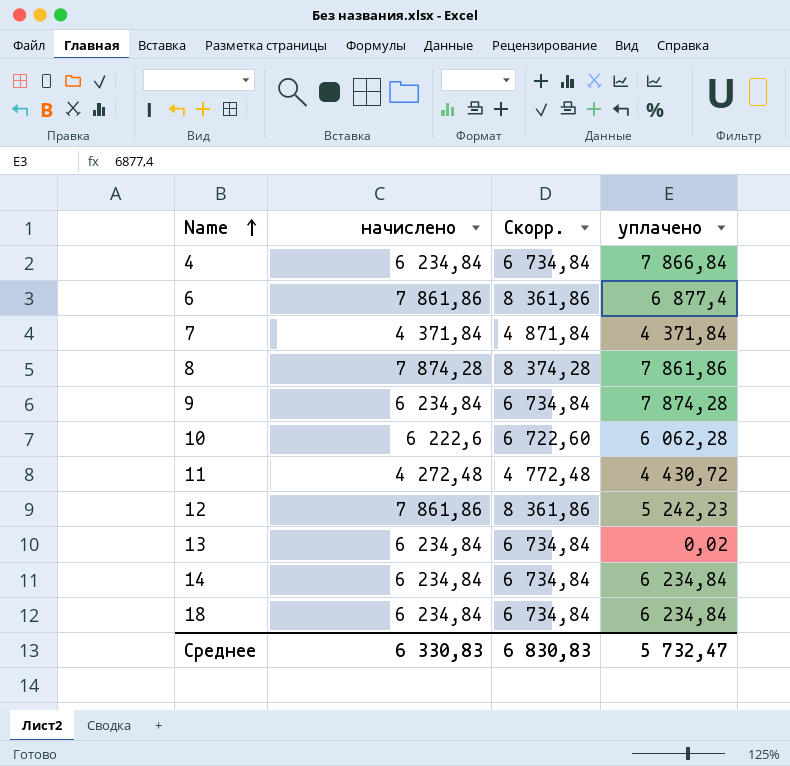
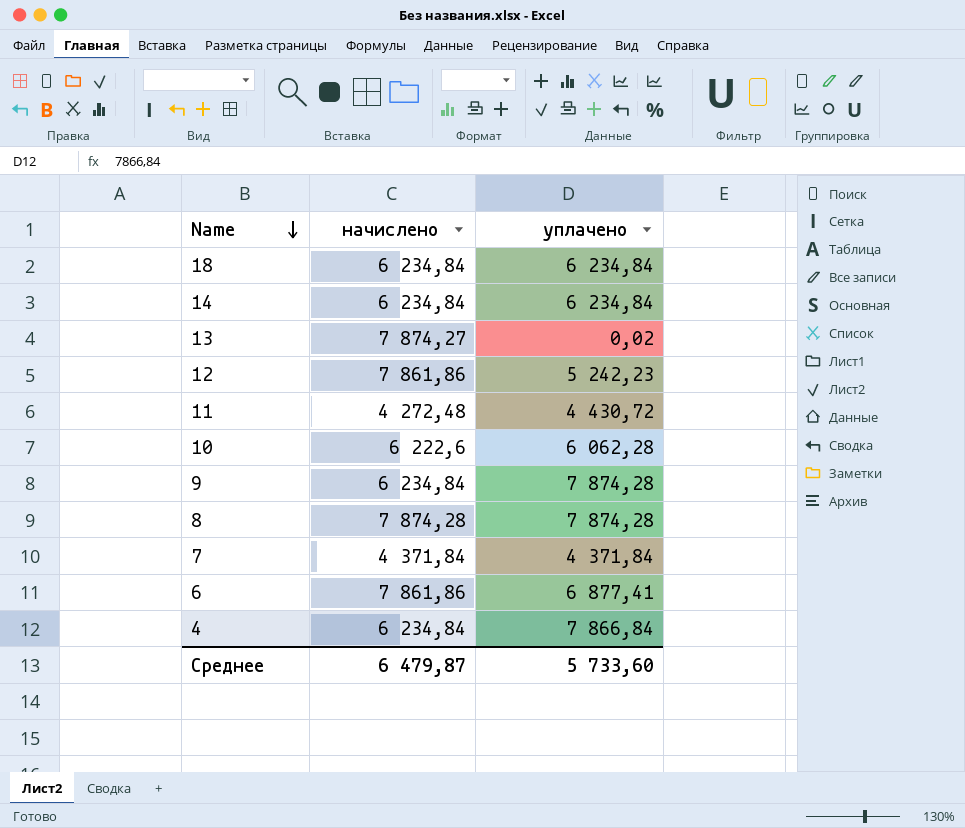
row order: Name ascending -> Name descending
column Скорр. | formula: [начислено] + 500 -> none
13 | начислено: 6 234,84 -> 7 874,27
8 | уплачено: 7 861,86 -> 7 874,28
6 | уплачено: 6 877,4 -> 6 877,41
Среднее | начислено: 6 330,83 -> 6 479,87
Среднее | уплачено: 5 732,47 -> 5 733,60

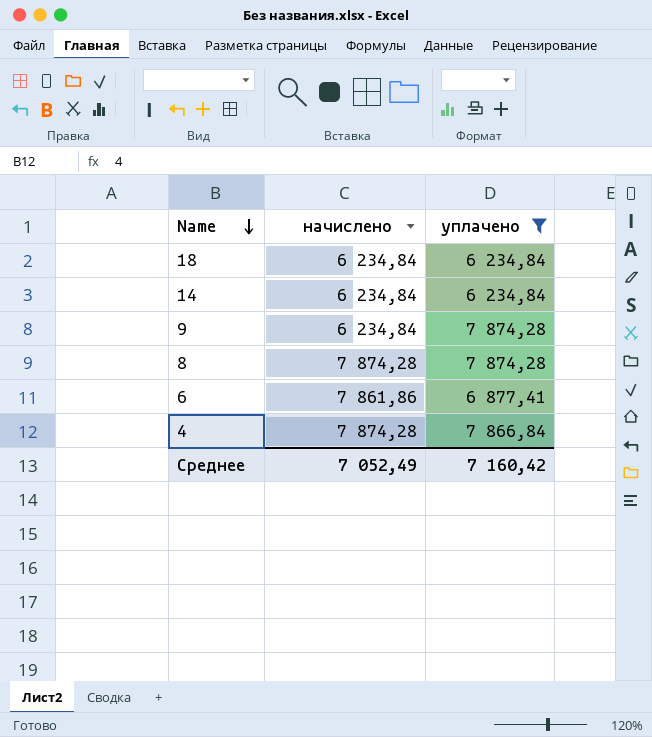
filter: none -> уплачено >= 6 234,84
4 | начислено: 6 234,84 -> 7 874,28
Среднее | начислено: 6 479,87 -> 7 052,49
Среднее | уплачено: 5 733,60 -> 7 160,42

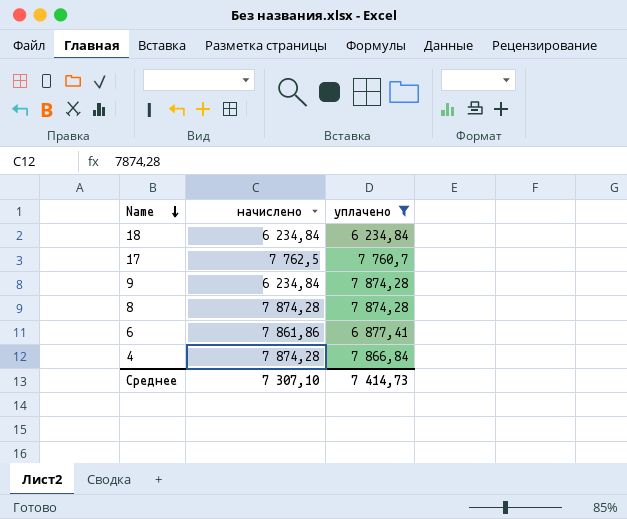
row 14: 6 234,84 | 6 234,84 -> none
row 17: none -> 7 762,5 | 7 760,7
Среднее | начислено: 7 052,49 -> 7 307,10
Среднее | уплачено: 7 160,42 -> 7 414,73

